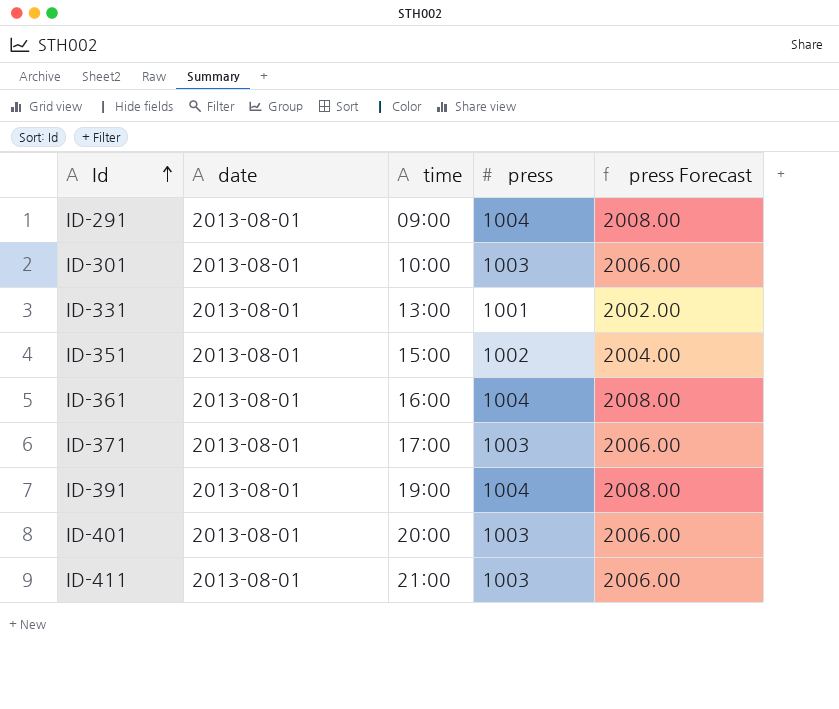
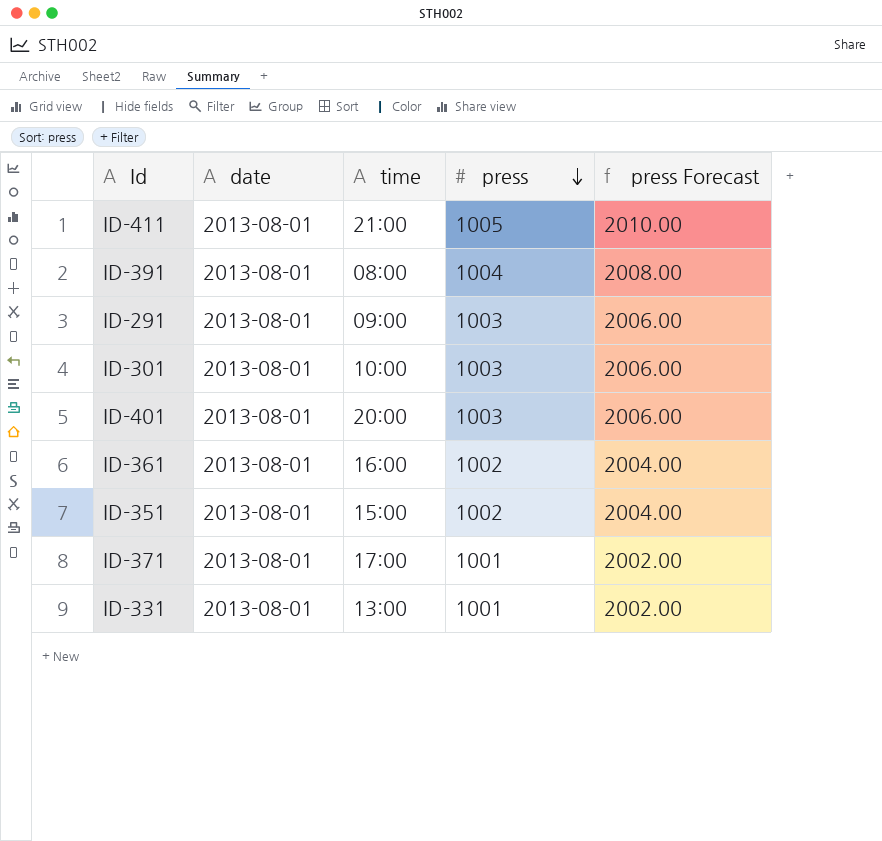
row order: Id ascending -> press descending
ID-411 | press: 1003 -> 1005
ID-411 | press Forecast: 2006.00 -> 2010.00
ID-391 | time: 19:00 -> 08:00
ID-291 | press: 1004 -> 1003
ID-291 | press Forecast: 2008.00 -> 2006.00
ID-361 | press: 1004 -> 1002
ID-361 | press Forecast: 2008.00 -> 2004.00
ID-371 | press: 1003 -> 1001
ID-371 | press Forecast: 2006.00 -> 2002.00

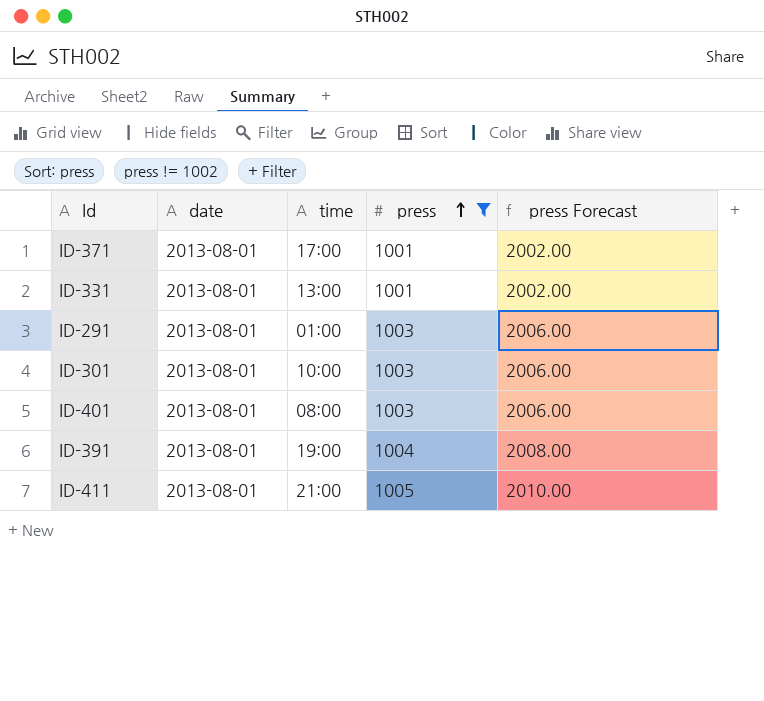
filter: none -> press != 1002
row order: press descending -> press ascending
ID-291 | time: 09:00 -> 01:00
ID-401 | time: 20:00 -> 08:00
ID-391 | time: 08:00 -> 19:00

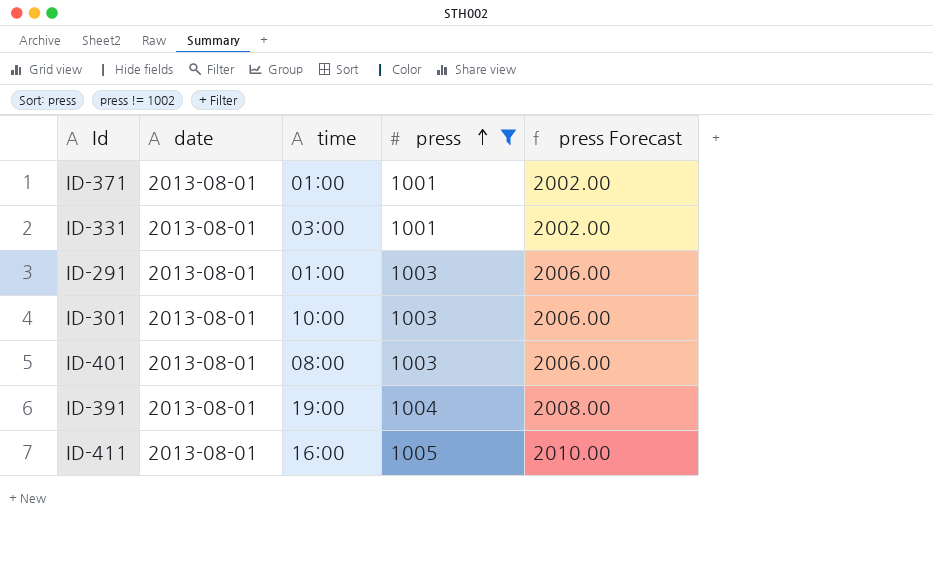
ID-371 | time: 17:00 -> 01:00
ID-331 | time: 13:00 -> 03:00
ID-411 | time: 21:00 -> 16:00

